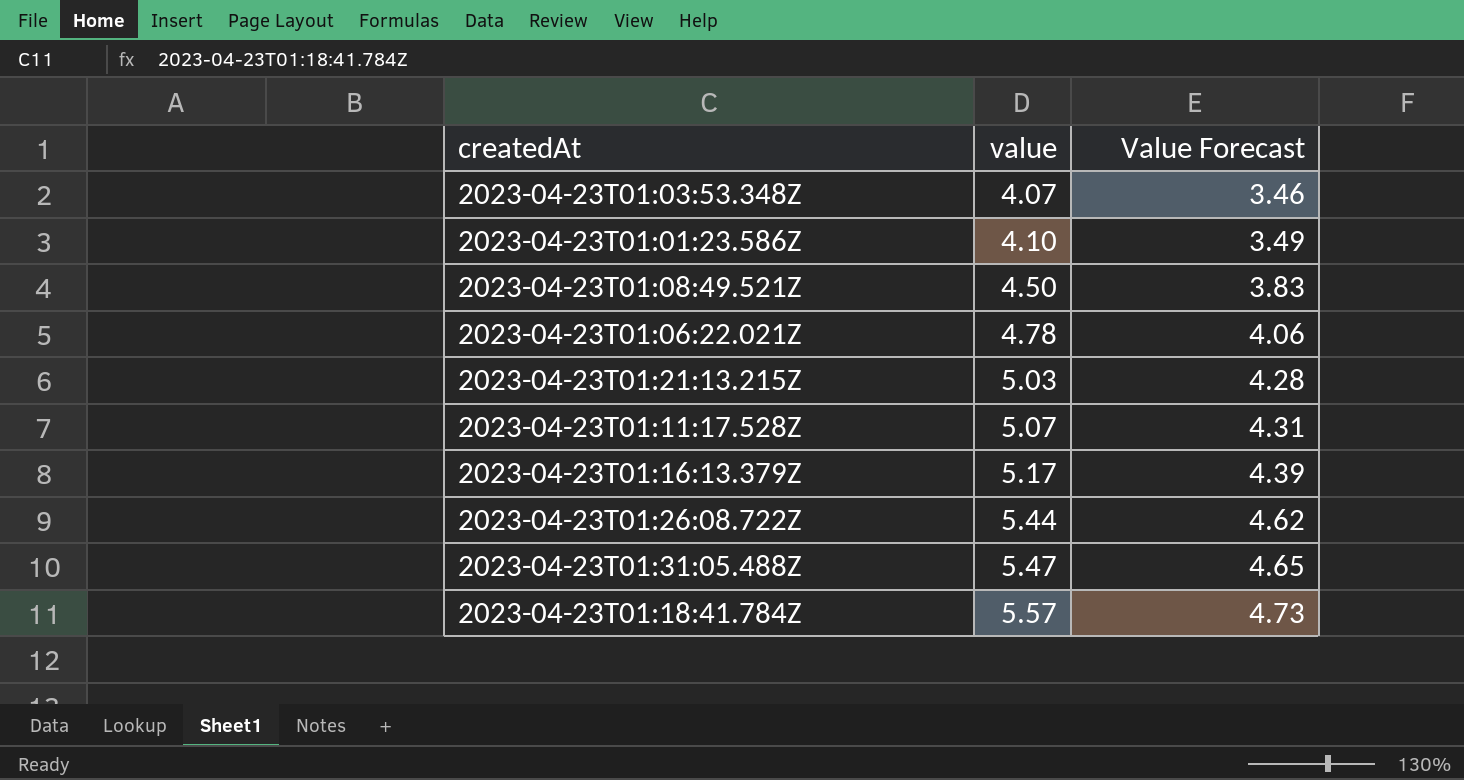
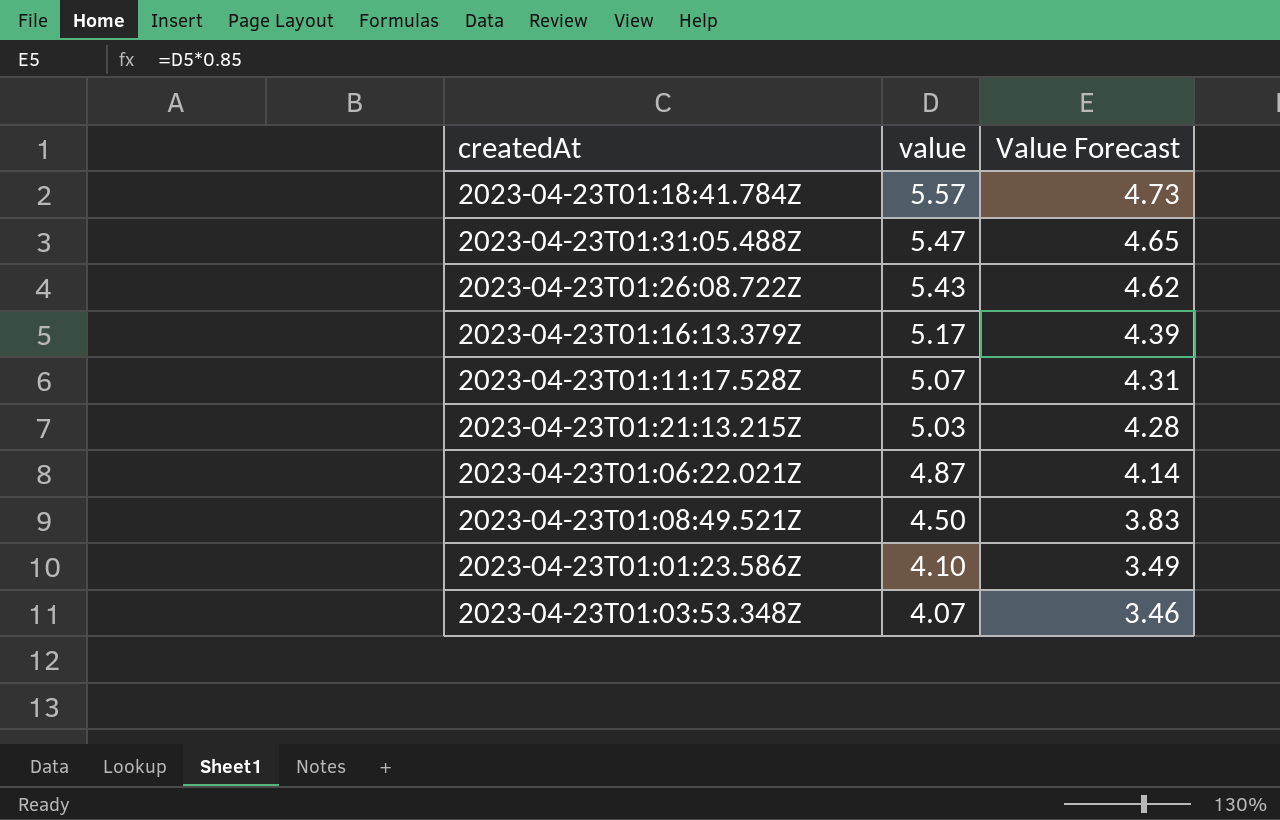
row order: value ascending -> value descending
2023-04-23T01:26:08.722Z | value: 5.44 -> 5.43
2023-04-23T01:06:22.021Z | value: 4.78 -> 4.87
2023-04-23T01:06:22.021Z | Value Forecast: 4.06 -> 4.14

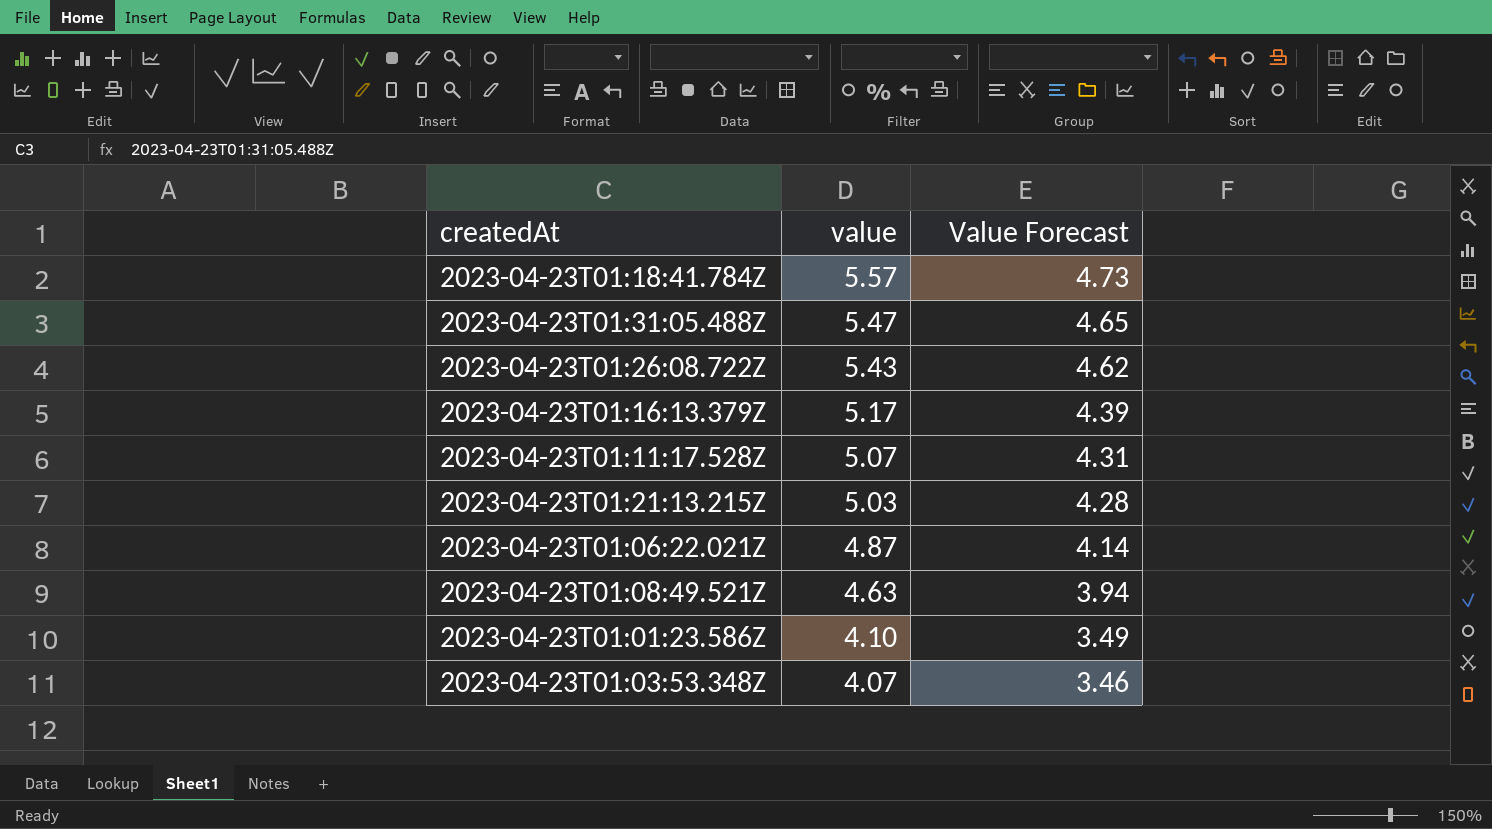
2023-04-23T01:08:49.521Z | value: 4.50 -> 4.63
2023-04-23T01:08:49.521Z | Value Forecast: 3.83 -> 3.94

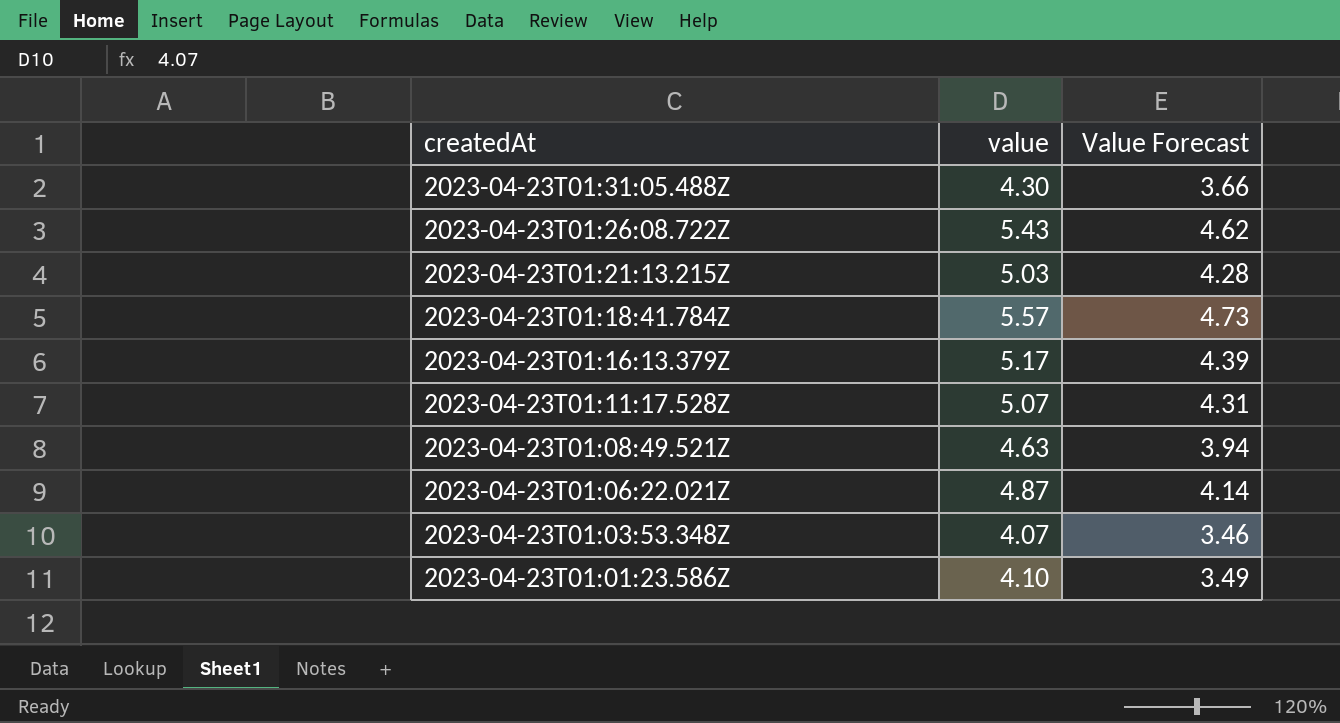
row order: value descending -> createdAt descending
2023-04-23T01:31:05.488Z | value: 5.47 -> 4.30
2023-04-23T01:31:05.488Z | Value Forecast: 4.65 -> 3.66

